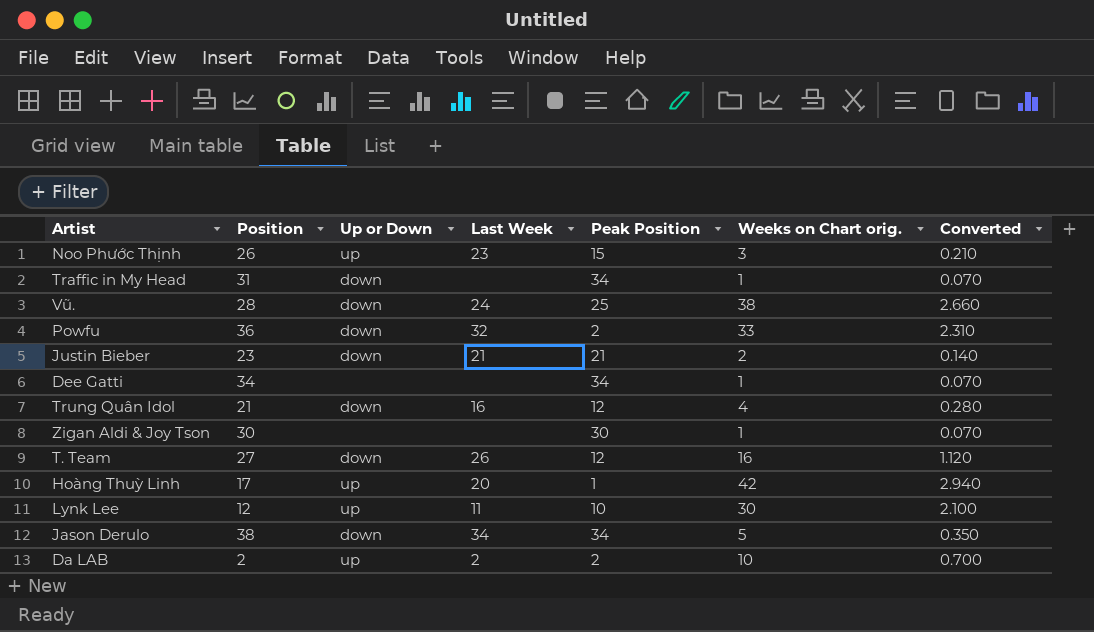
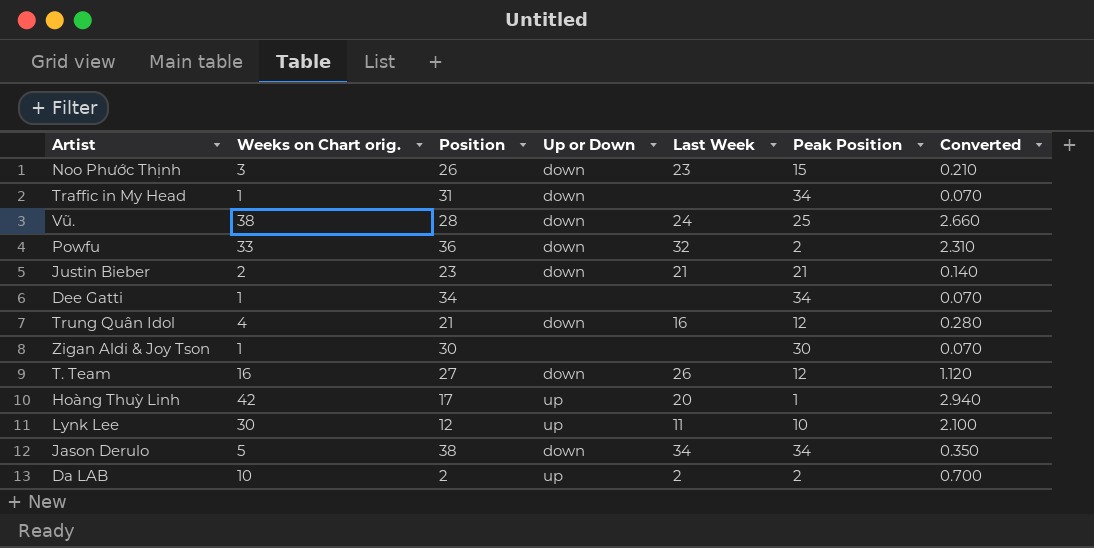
column Weeks on Chart orig. | position: 6 -> 2
Noo Phước Thịnh | Up or Down: up -> down

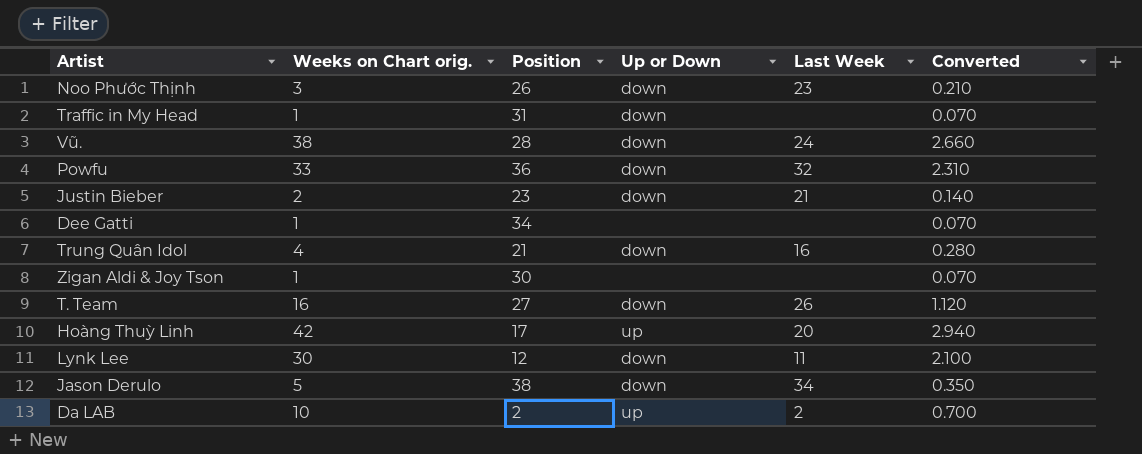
column Peak Position | position: 6 -> none
Lynk Lee | Up or Down: up -> down

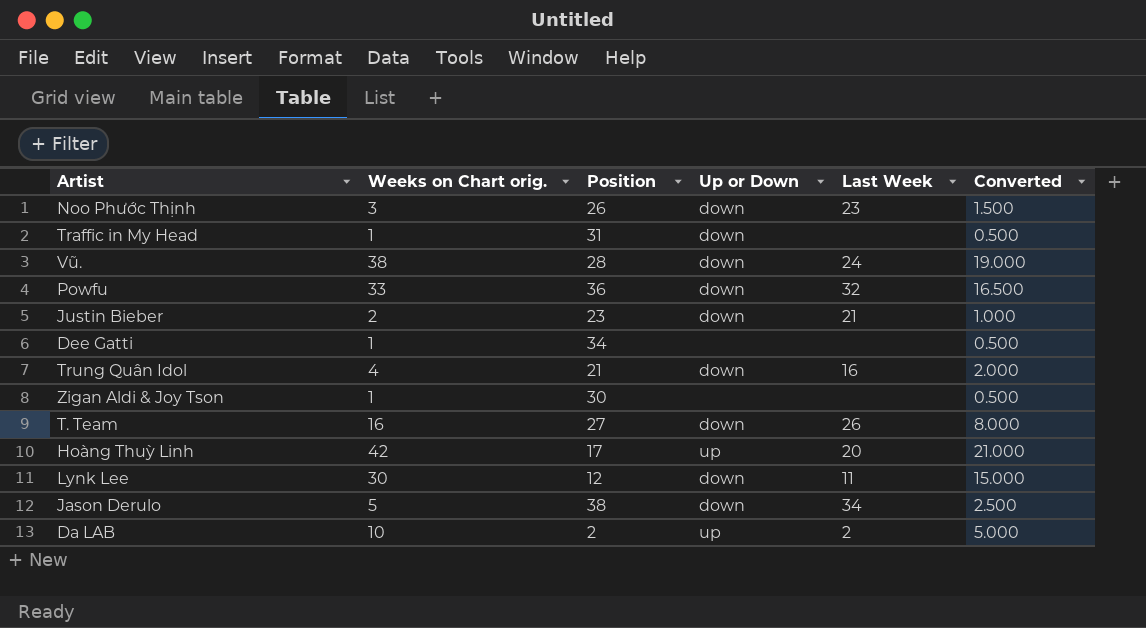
column Converted | formula: [Weeks on Chart orig.] * 0.07 -> [Weeks on Chart orig.] * 0.5

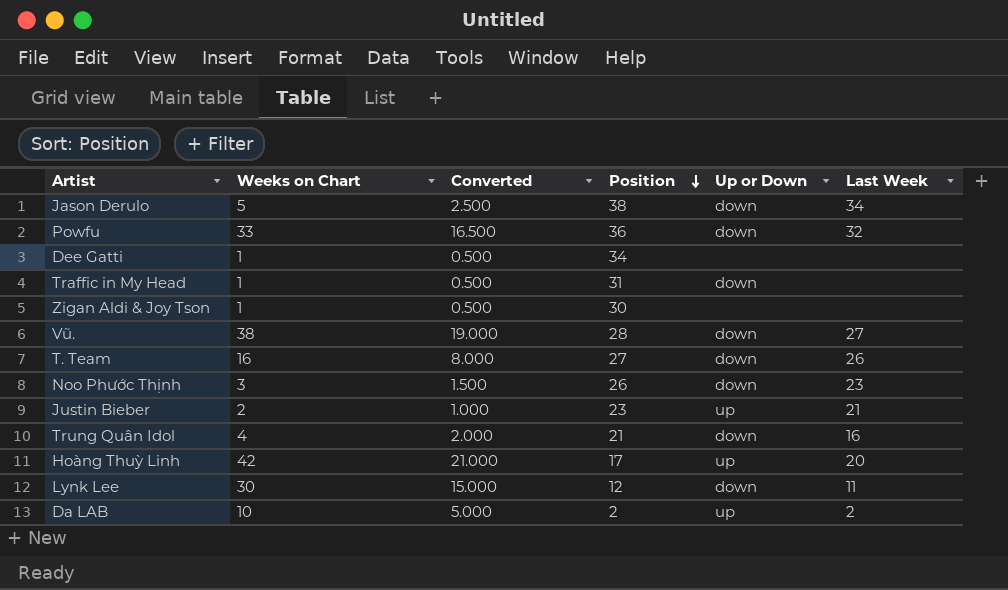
row order: none -> Position descending
column name: Weeks on Chart orig. -> Weeks on Chart
column Converted | position: 6 -> 3
Vũ. | Last Week: 24 -> 27
Justin Bieber | Up or Down: down -> up

